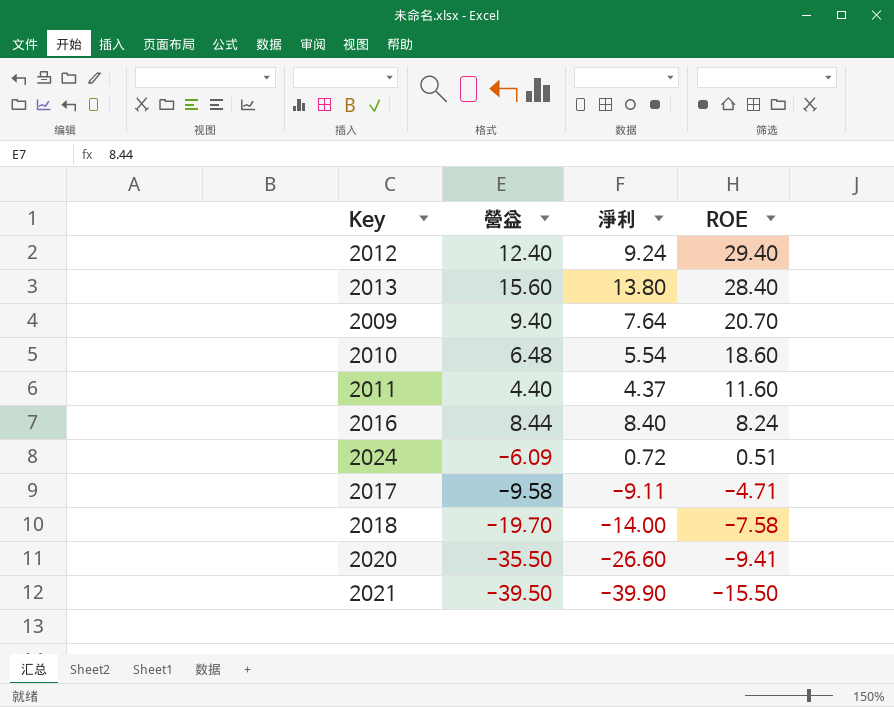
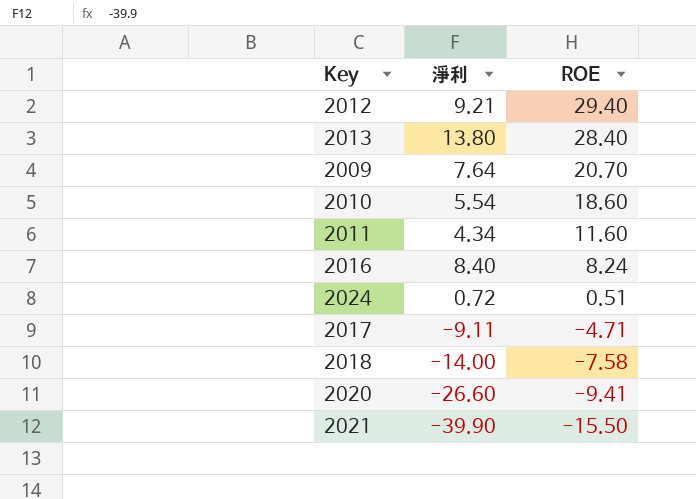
column 營益 | position: 2 -> none
2012 | 淨利: 9.24 -> 9.21
2011 | 淨利: 4.37 -> 4.34

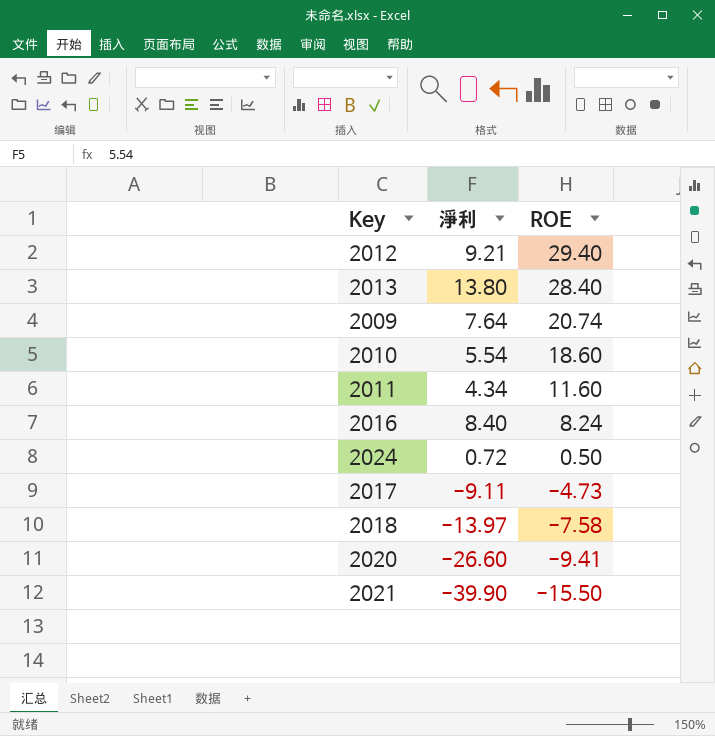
2009 | ROE: 20.70 -> 20.74
2024 | ROE: 0.51 -> 0.50
2017 | ROE: -4.71 -> -4.73
2018 | 淨利: -14.00 -> -13.97

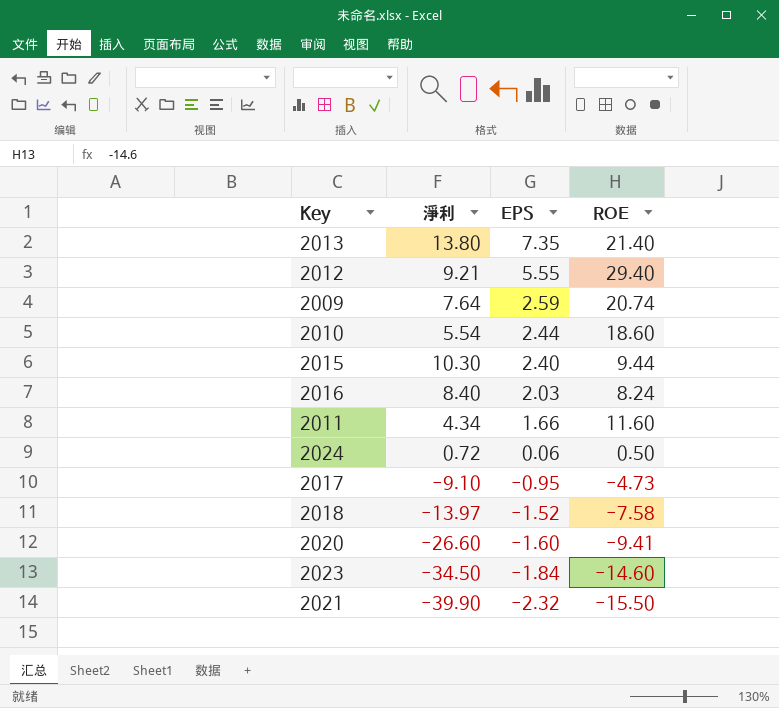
row order: ROE descending -> EPS descending
column EPS | position: none -> 3
2013 | ROE: 28.40 -> 21.40
row 2015: none -> 10.30 | 2.40 | 9.44
2017 | 淨利: -9.11 -> -9.10
row 2023: none -> -34.50 | -1.84 | -14.60

